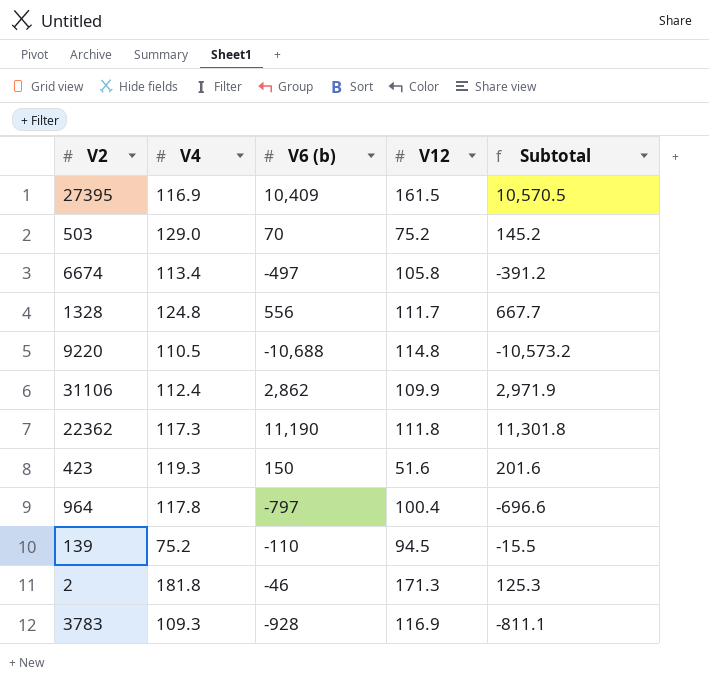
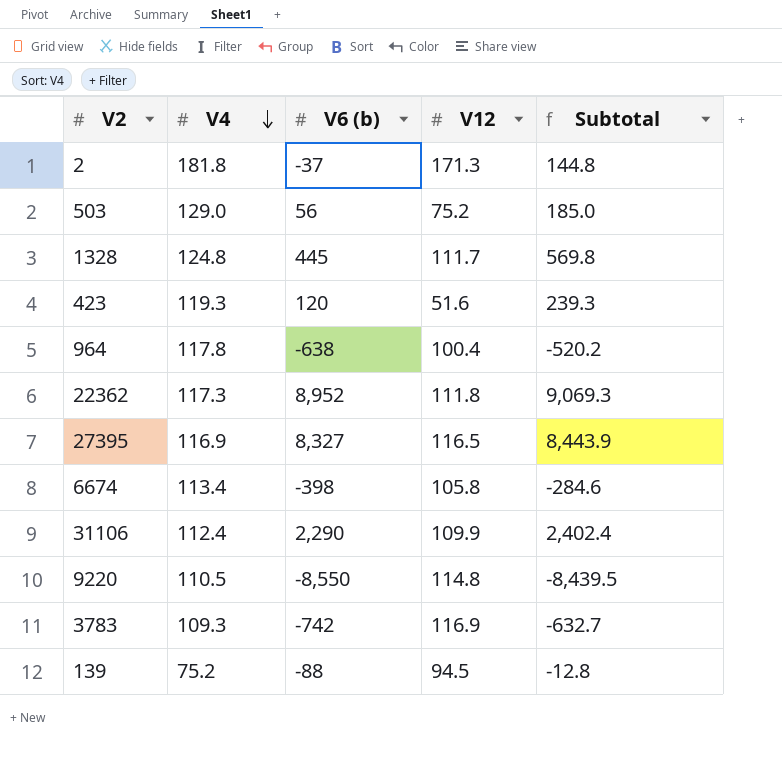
row order: none -> V4 descending
column Subtotal | formula: [V6 (b)] + [V12] -> [V4] + [V6 (b)]
2 | V6 (b): -46 -> -37
503 | V6 (b): 70 -> 56
1328 | V6 (b): 556 -> 445
423 | V6 (b): 150 -> 120
964 | V6 (b): -797 -> -638
22362 | V6 (b): 11,190 -> 8,952
27395 | V6 (b): 10,409 -> 8,327
27395 | V12: 161.5 -> 116.5
6674 | V6 (b): -497 -> -398
31106 | V6 (b): 2,862 -> 2,290
9220 | V6 (b): -10,688 -> -8,550
3783 | V6 (b): -928 -> -742
139 | V6 (b): -110 -> -88

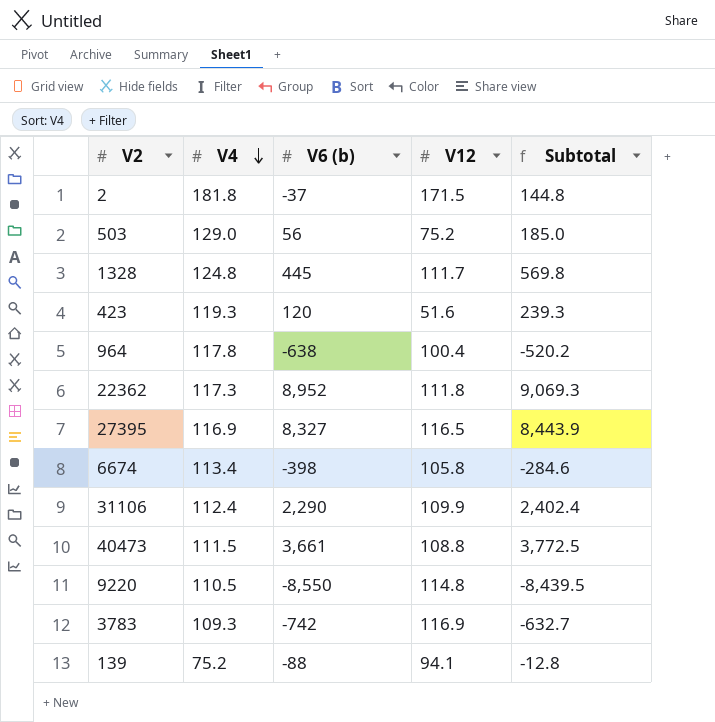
2 | V12: 171.3 -> 171.5
row 40473: none -> 111.5 | 3,661 | 108.8 | 3,772.5
139 | V12: 94.5 -> 94.1

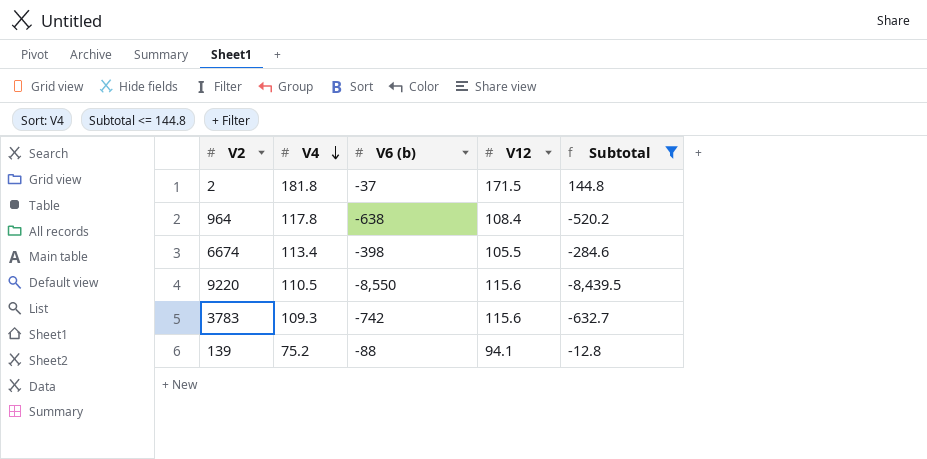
filter: none -> Subtotal <= 144.8
964 | V12: 100.4 -> 108.4
6674 | V12: 105.8 -> 105.5
9220 | V12: 114.8 -> 115.6
3783 | V12: 116.9 -> 115.6

